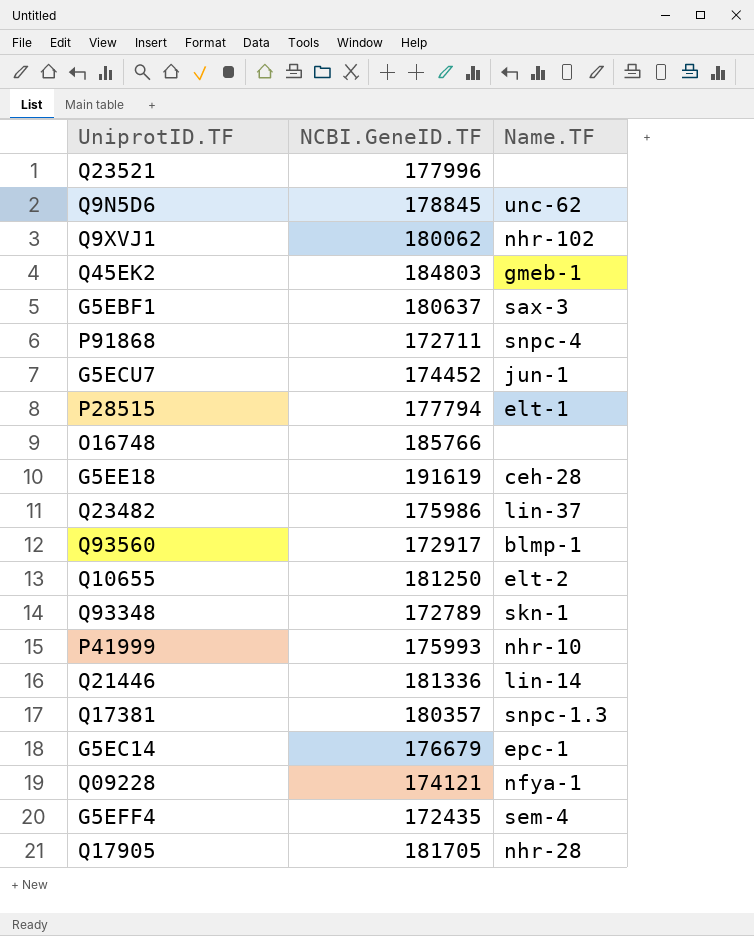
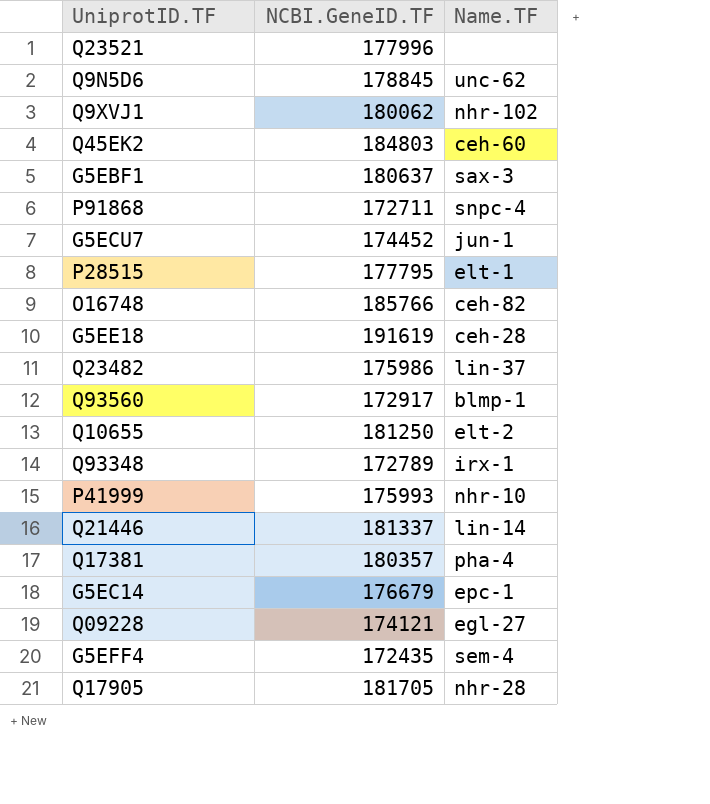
Q45EK2 | Name.TF: gmeb-1 -> ceh-60
P28515 | NCBI.GeneID.TF: 177794 -> 177795
O16748 | Name.TF: none -> ceh-82
Q93348 | Name.TF: skn-1 -> irx-1
Q21446 | NCBI.GeneID.TF: 181336 -> 181337
Q17381 | Name.TF: snpc-1.3 -> pha-4
Q09228 | Name.TF: nfya-1 -> egl-27

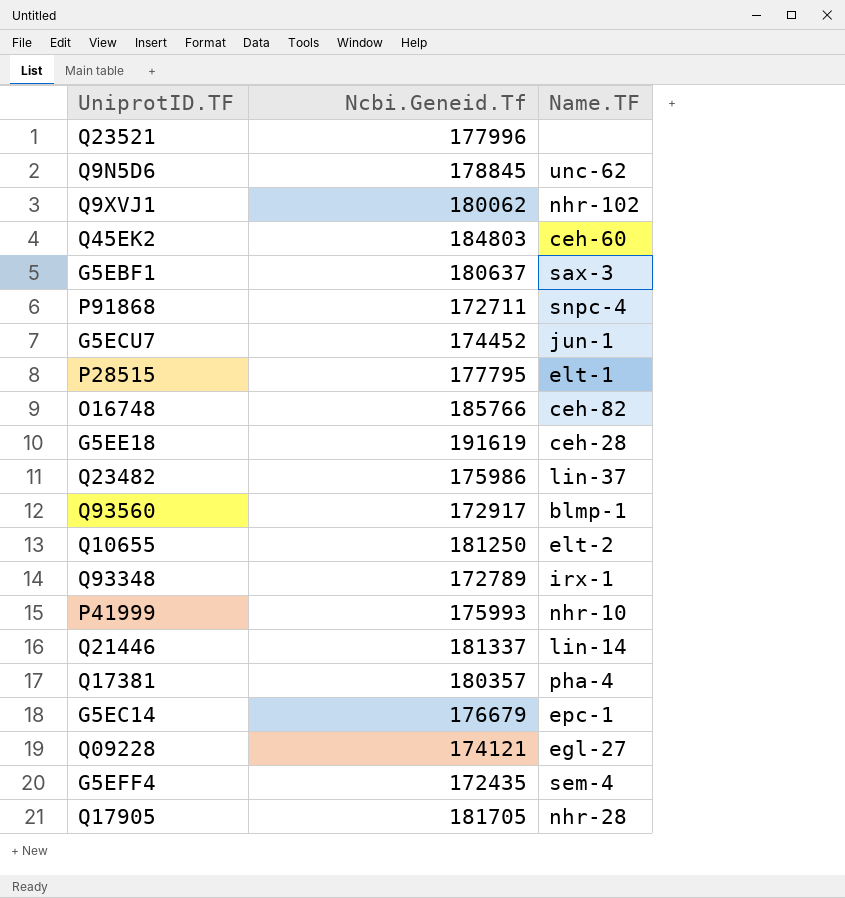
column name: NCBI.GeneID.TF -> Ncbi.Geneid.Tf

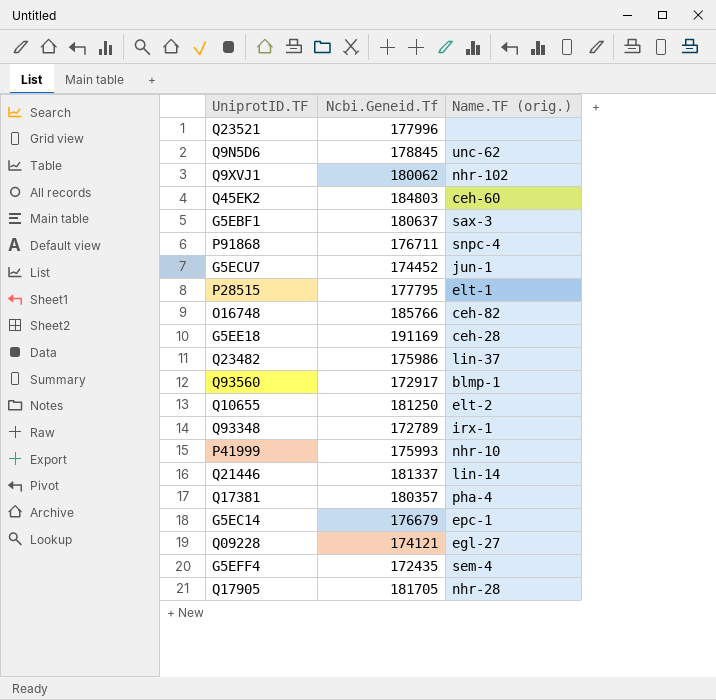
column name: Name.TF -> Name.TF (orig.)
P91868 | Ncbi.Geneid.Tf: 172711 -> 176711
G5EE18 | Ncbi.Geneid.Tf: 191619 -> 191169

